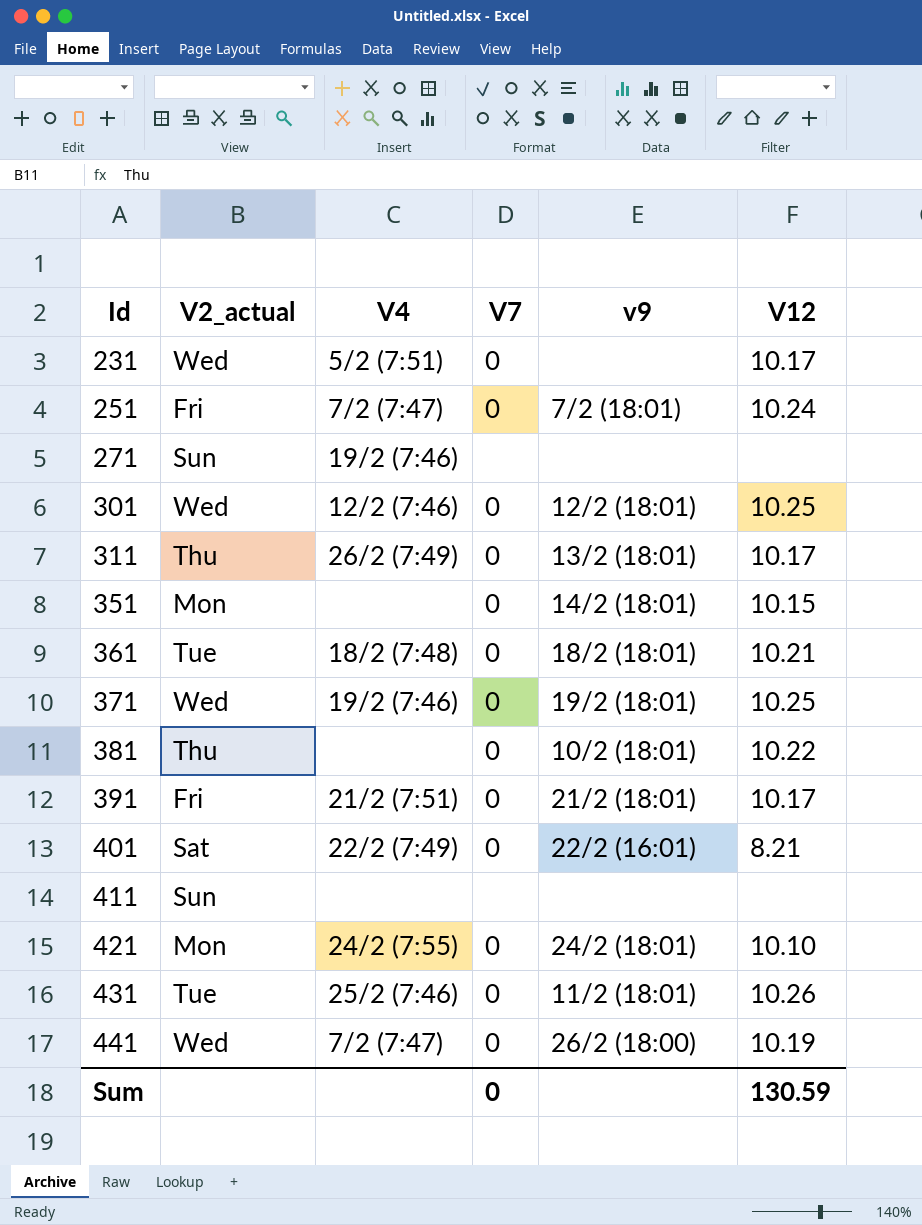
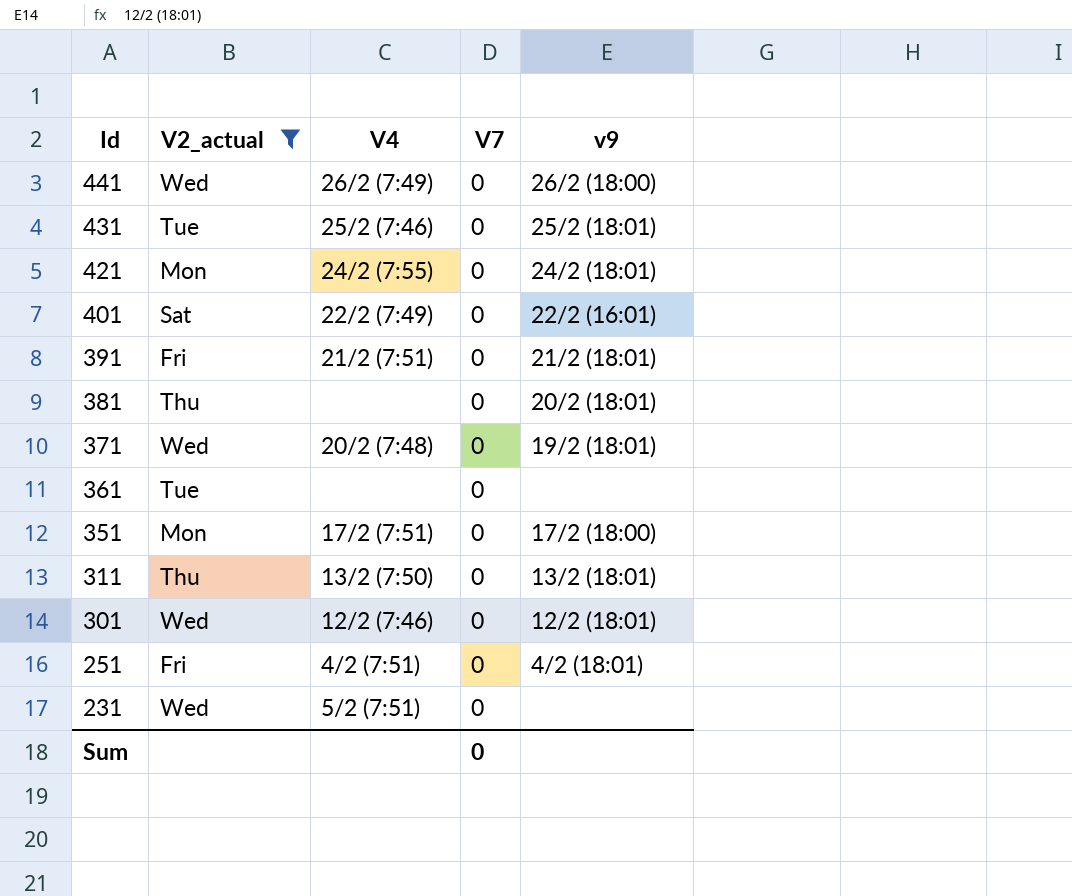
filter: none -> V2_actual != Sun
row order: Id ascending -> Id descending
column V12 | position: 6 -> none
441 | V4: 7/2 (7:47) -> 26/2 (7:49)
431 | v9: 11/2 (18:01) -> 25/2 (18:01)
381 | v9: 10/2 (18:01) -> 20/2 (18:01)
371 | V4: 19/2 (7:46) -> 20/2 (7:48)
361 | V4: 18/2 (7:48) -> none
361 | v9: 18/2 (18:01) -> none
351 | V4: none -> 17/2 (7:51)
351 | v9: 14/2 (18:01) -> 17/2 (18:00)
311 | V4: 26/2 (7:49) -> 13/2 (7:50)
251 | V4: 7/2 (7:47) -> 4/2 (7:51)
251 | v9: 7/2 (18:01) -> 4/2 (18:01)

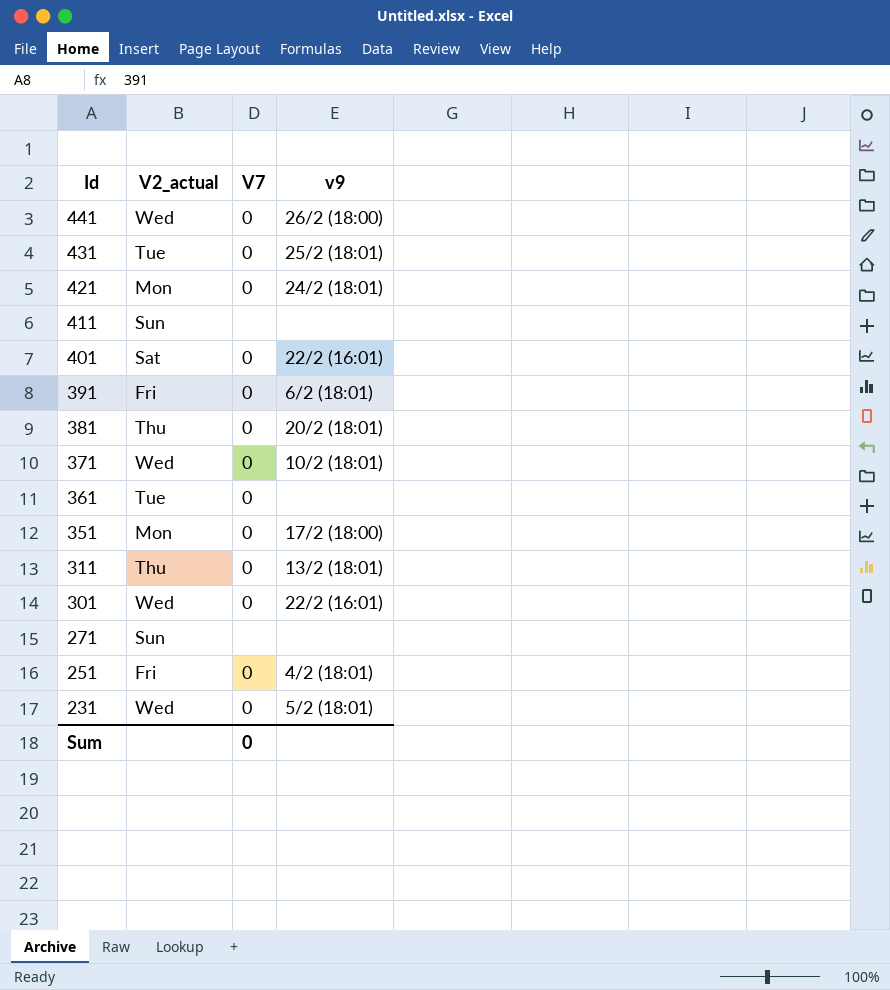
filter: V2_actual != Sun -> none
column V4 | position: 3 -> none
391 | v9: 21/2 (18:01) -> 6/2 (18:01)
371 | v9: 19/2 (18:01) -> 10/2 (18:01)
301 | v9: 12/2 (18:01) -> 22/2 (16:01)
231 | v9: none -> 5/2 (18:01)

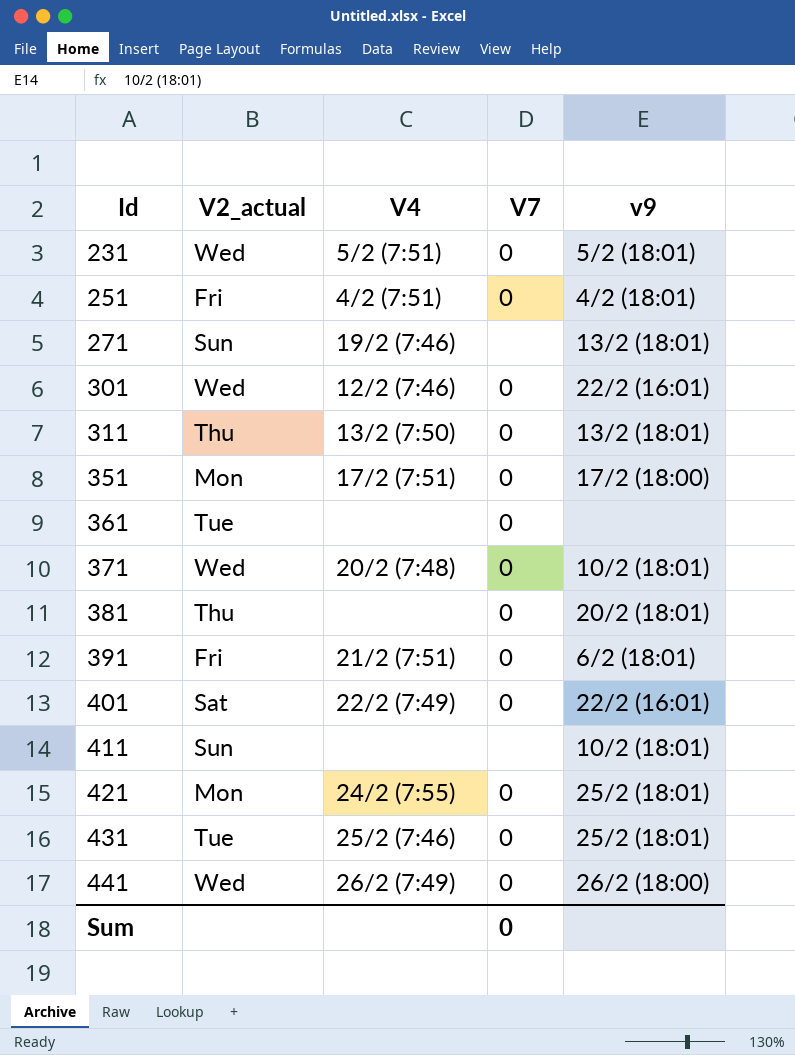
row order: Id descending -> Id ascending
column V4 | position: none -> 3
271 | v9: none -> 13/2 (18:01)
411 | v9: none -> 10/2 (18:01)
421 | v9: 24/2 (18:01) -> 25/2 (18:01)

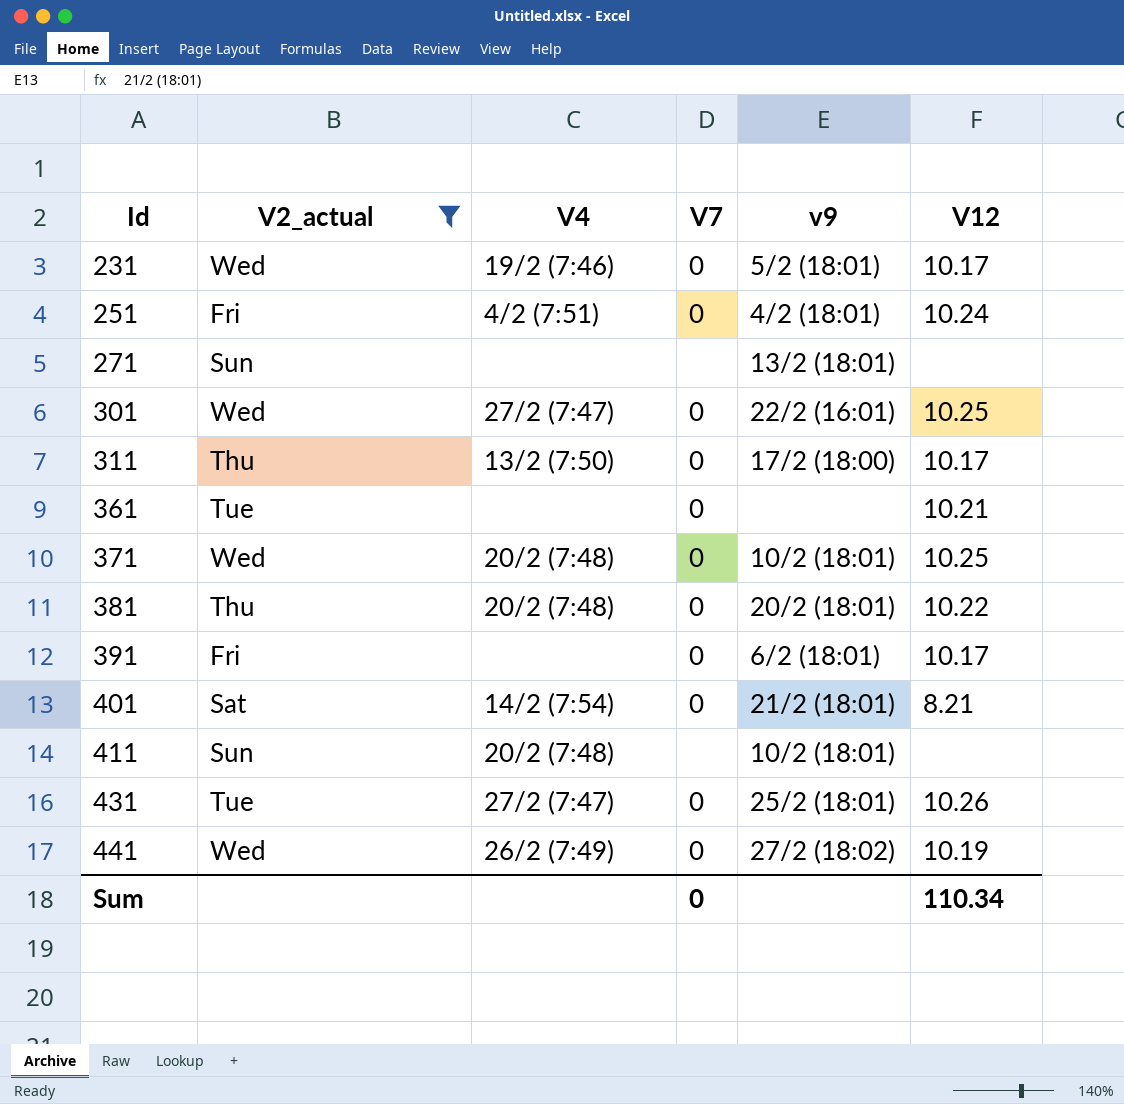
filter: none -> V2_actual != Mon
column V12 | position: none -> 6
231 | V4: 5/2 (7:51) -> 19/2 (7:46)
271 | V4: 19/2 (7:46) -> none
301 | V4: 12/2 (7:46) -> 27/2 (7:47)
311 | v9: 13/2 (18:01) -> 17/2 (18:00)
381 | V4: none -> 20/2 (7:48)
391 | V4: 21/2 (7:51) -> none
401 | V4: 22/2 (7:49) -> 14/2 (7:54)
401 | v9: 22/2 (16:01) -> 21/2 (18:01)
411 | V4: none -> 20/2 (7:48)
431 | V4: 25/2 (7:46) -> 27/2 (7:47)
441 | v9: 26/2 (18:00) -> 27/2 (18:02)

